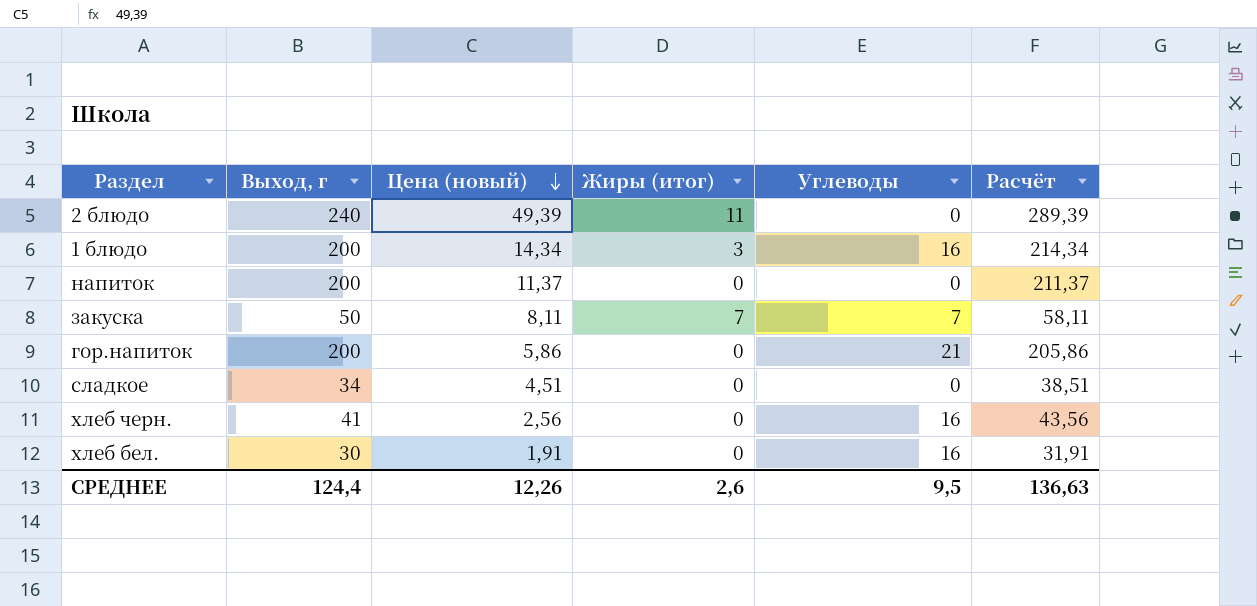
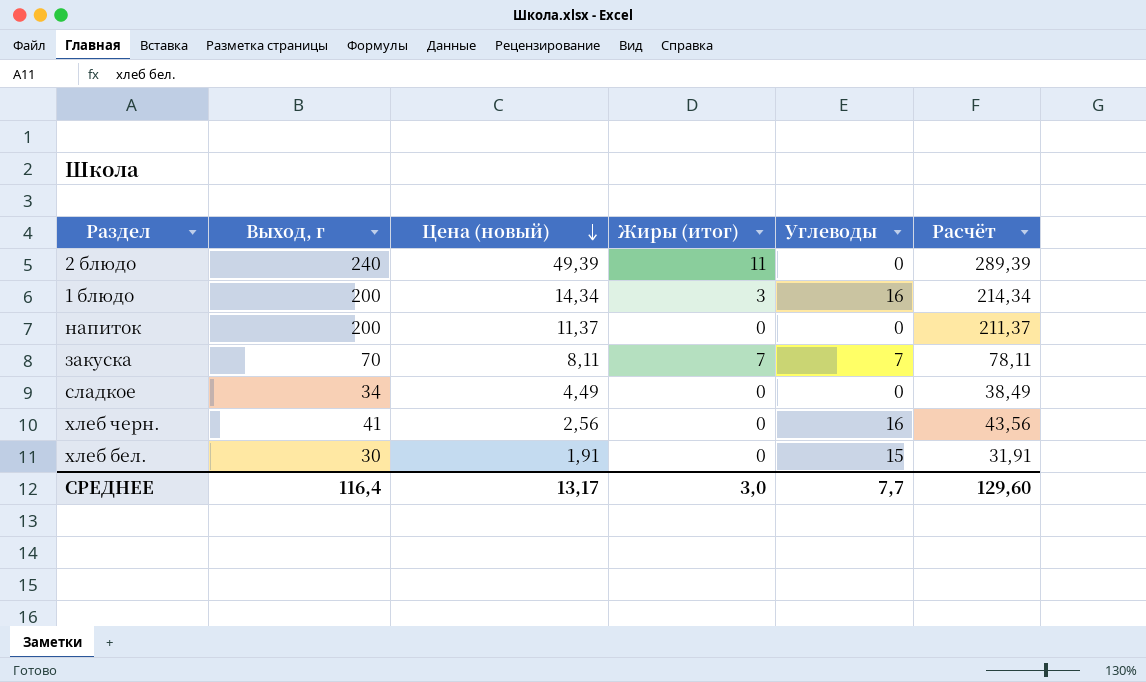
row гор.напиток: 200 | 5,86 | 0 | 21 | 205,86 -> none
закуска | Выход, г: 50 -> 70
закуска | Расчёт: 58,11 -> 78,11
сладкое | Цена (новый): 4,51 -> 4,49
сладкое | Расчёт: 38,51 -> 38,49
хлеб бел. | Углеводы: 16 -> 15
СРЕДНЕЕ | Выход, г: 124,4 -> 116,4
СРЕДНЕЕ | Цена (новый): 12,26 -> 13,17
СРЕДНЕЕ | Жиры (итог): 2,6 -> 3,0
СРЕДНЕЕ | Углеводы: 9,5 -> 7,7
СРЕДНЕЕ | Расчёт: 136,63 -> 129,60

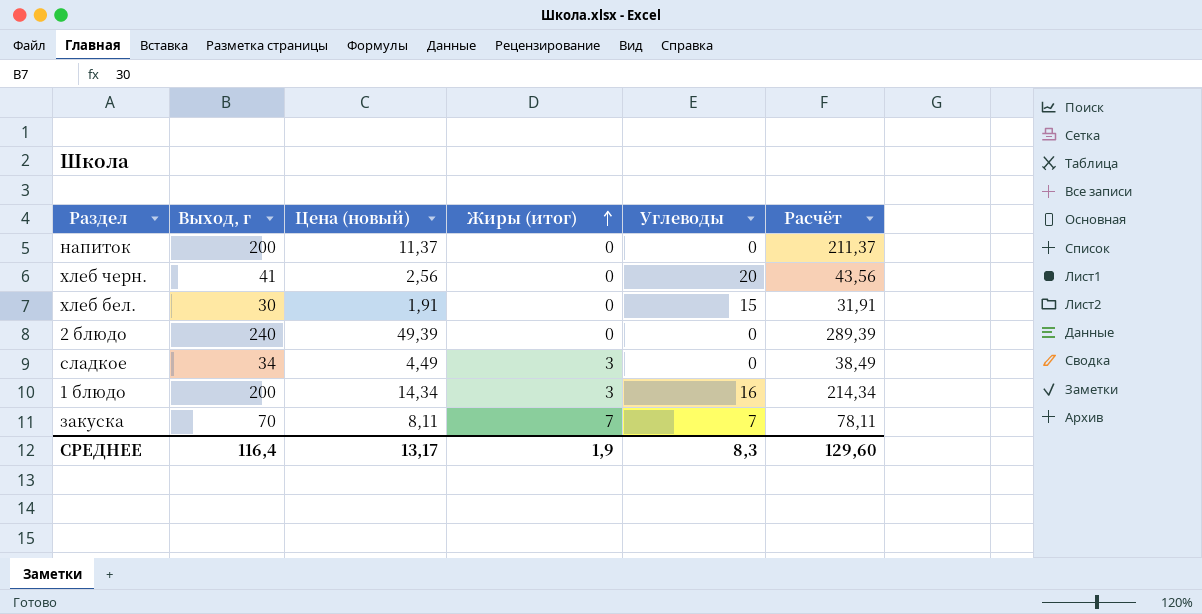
row order: Цена (новый) descending -> Жиры (итог) ascending
хлеб черн. | Углеводы: 16 -> 20
2 блюдо | Жиры (итог): 11 -> 0
сладкое | Жиры (итог): 0 -> 3
СРЕДНЕЕ | Жиры (итог): 3,0 -> 1,9
СРЕДНЕЕ | Углеводы: 7,7 -> 8,3

